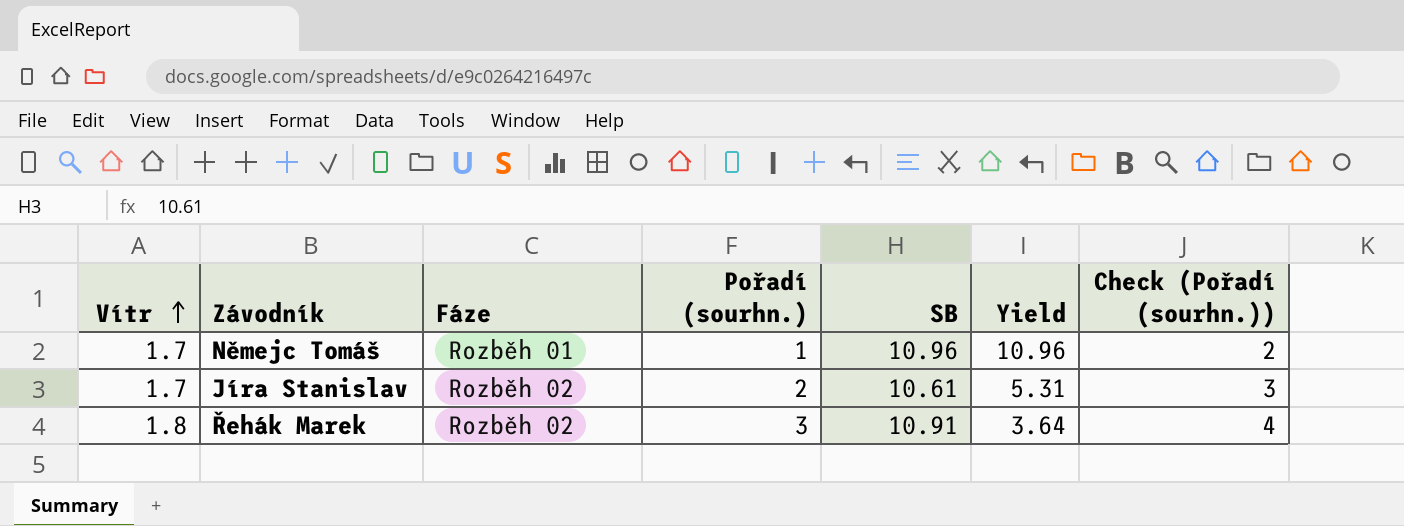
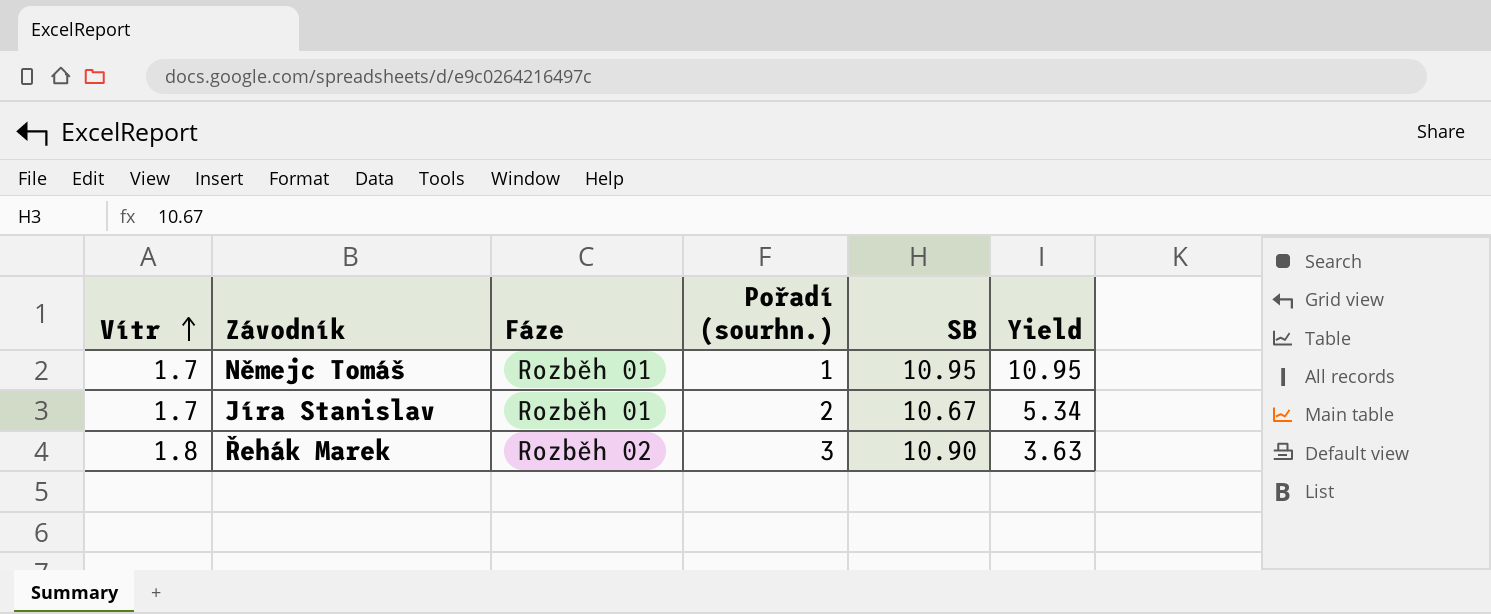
column Check (Pořadí (sourhn.)) | formula: [Pořadí (sourhn.)] + 1 -> none
Němejc Tomáš | SB: 10.96 -> 10.95
Němejc Tomáš | Yield: 10.96 -> 10.95
Jíra Stanislav | Fáze: Rozběh 02 -> Rozběh 01
Jíra Stanislav | SB: 10.61 -> 10.67
Jíra Stanislav | Yield: 5.31 -> 5.34
Řehák Marek | SB: 10.91 -> 10.90
Řehák Marek | Yield: 3.64 -> 3.63

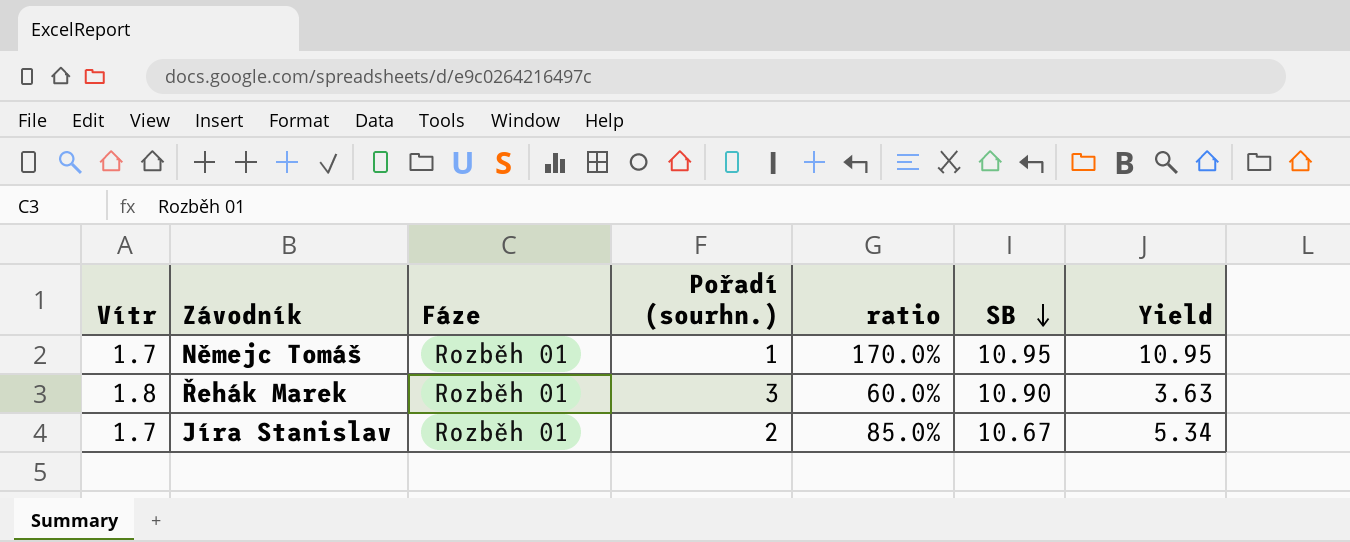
row order: Vítr ascending -> SB descending
column ratio | formula: none -> [Vítr] / [Pořadí (sourhn.)]
Řehák Marek | Fáze: Rozběh 02 -> Rozběh 01

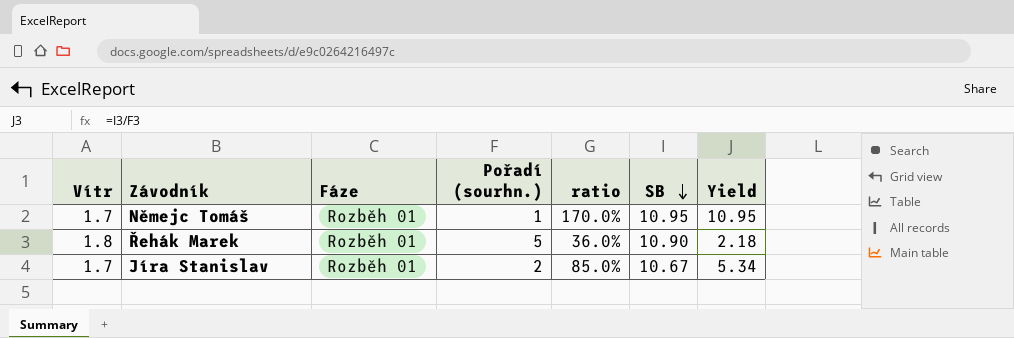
Řehák Marek | Pořadí (sourhn.): 3 -> 5
Řehák Marek | ratio: 60.0% -> 36.0%
Řehák Marek | Yield: 3.63 -> 2.18

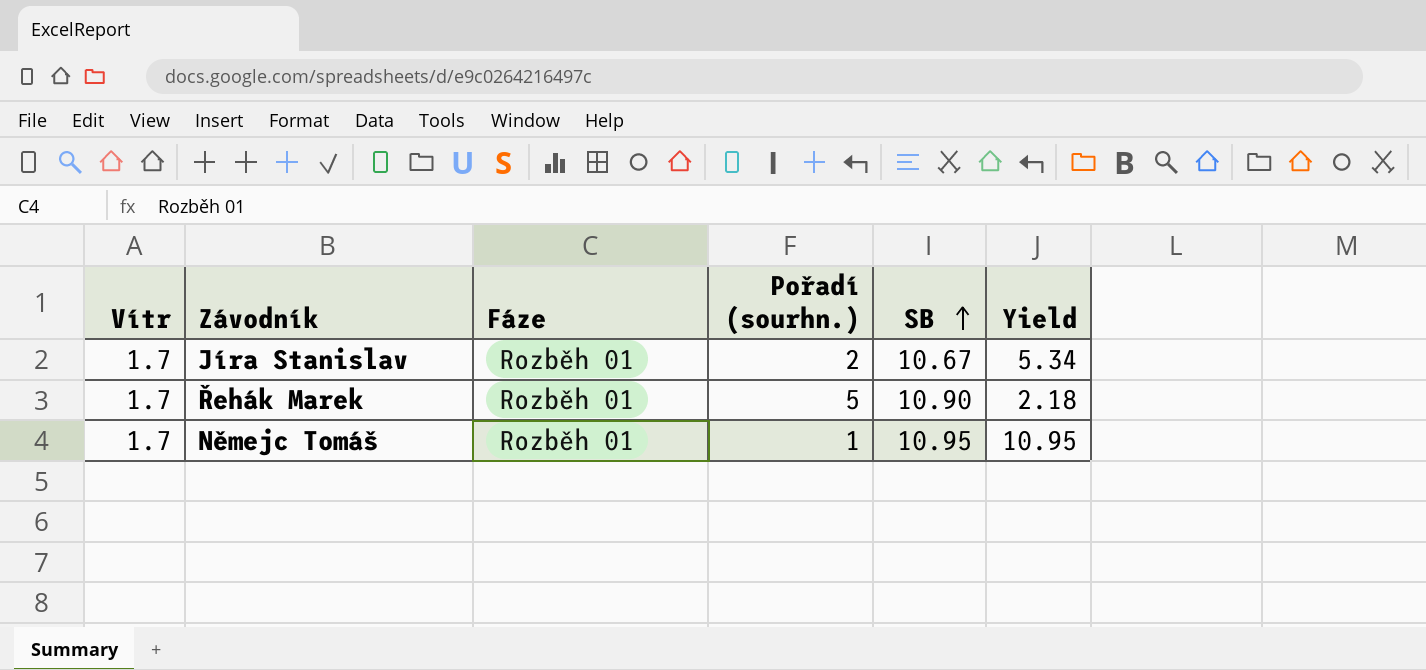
row order: SB descending -> SB ascending
column ratio | formula: [Vítr] / [Pořadí (sourhn.)] -> none
Řehák Marek | Vítr: 1.8 -> 1.7

